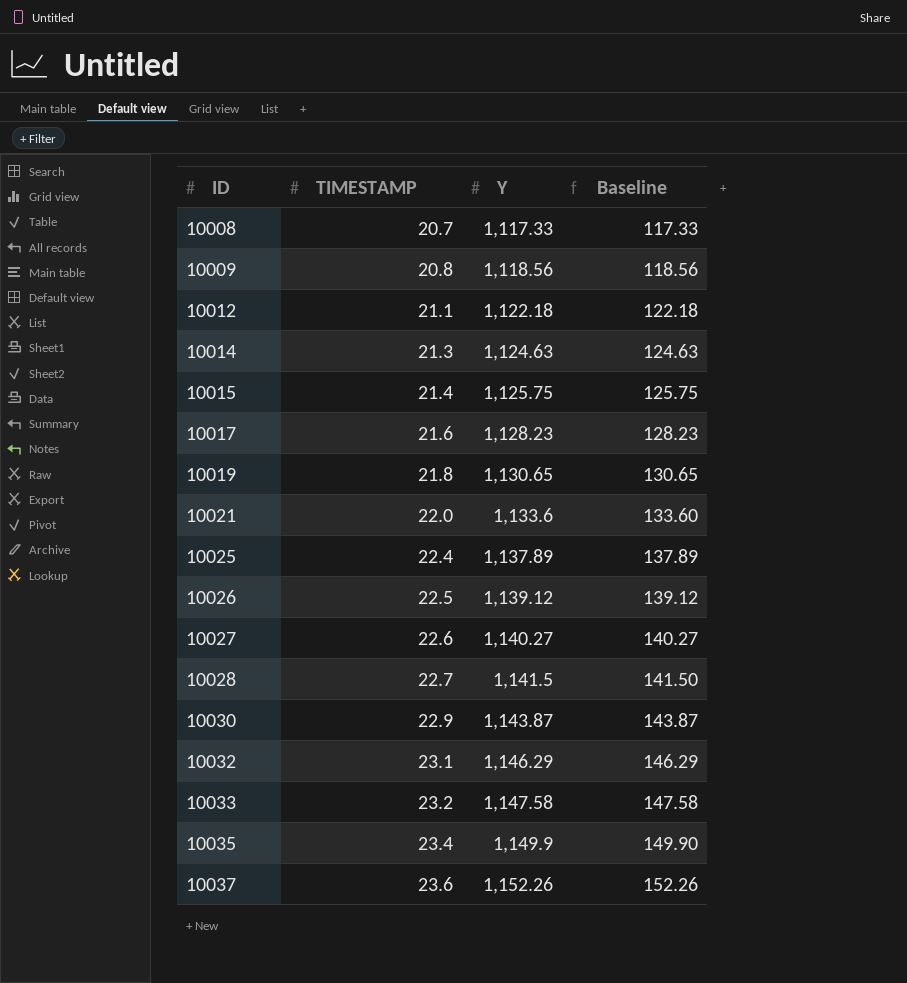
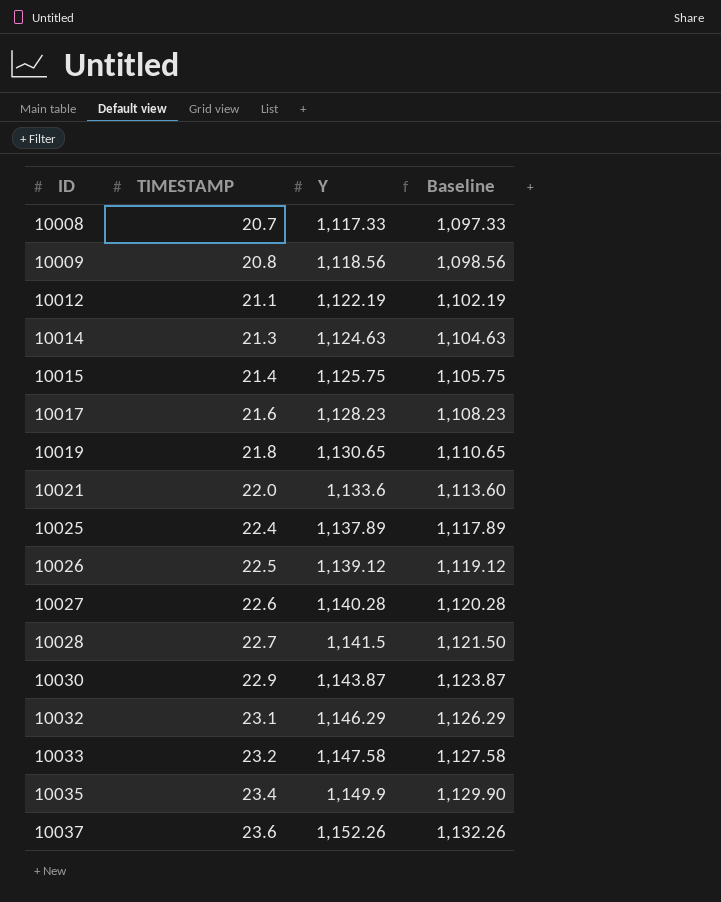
column Baseline | formula: [Y] - 1000 -> [Y] - 20
10012 | Y: 1,122.18 -> 1,122.19
10027 | Y: 1,140.27 -> 1,140.28

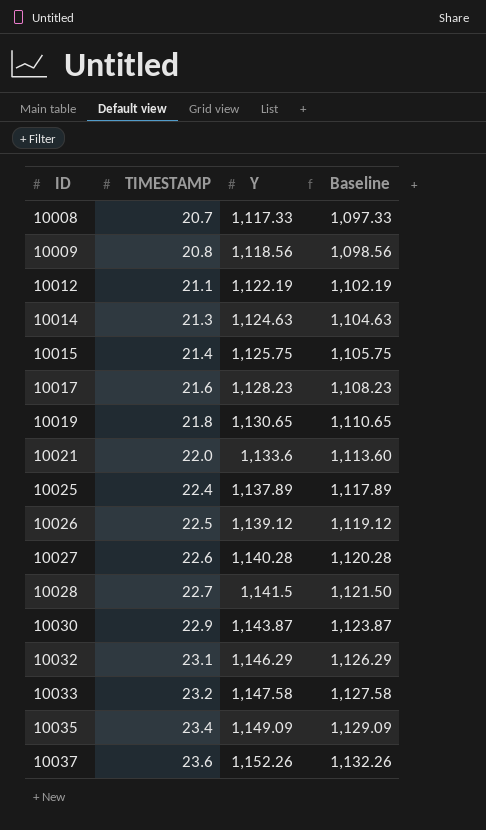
10035 | Y: 1,149.9 -> 1,149.09
10035 | Baseline: 1,129.90 -> 1,129.09

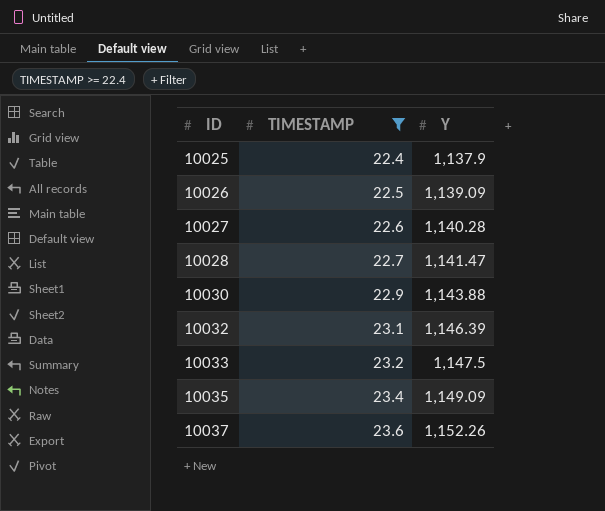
filter: none -> TIMESTAMP >= 22.4
column Baseline | formula: [Y] - 20 -> none
10025 | Y: 1,137.89 -> 1,137.9
10026 | Y: 1,139.12 -> 1,139.09
10028 | Y: 1,141.5 -> 1,141.47
10030 | Y: 1,143.87 -> 1,143.88
10032 | Y: 1,146.29 -> 1,146.39
10033 | Y: 1,147.58 -> 1,147.5

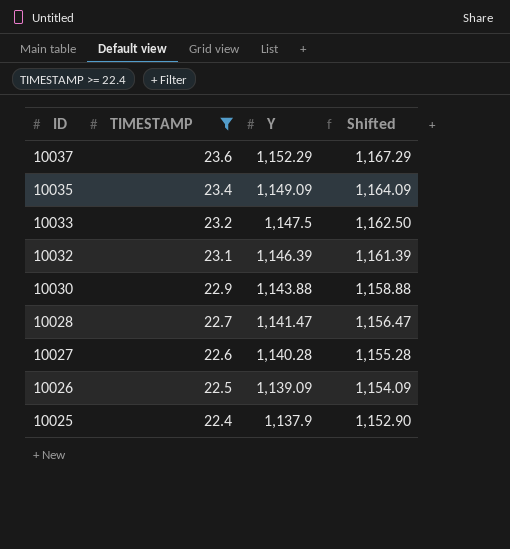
row order: ID ascending -> ID descending
column Shifted | formula: none -> [Y] + 15
10037 | Y: 1,152.26 -> 1,152.29

